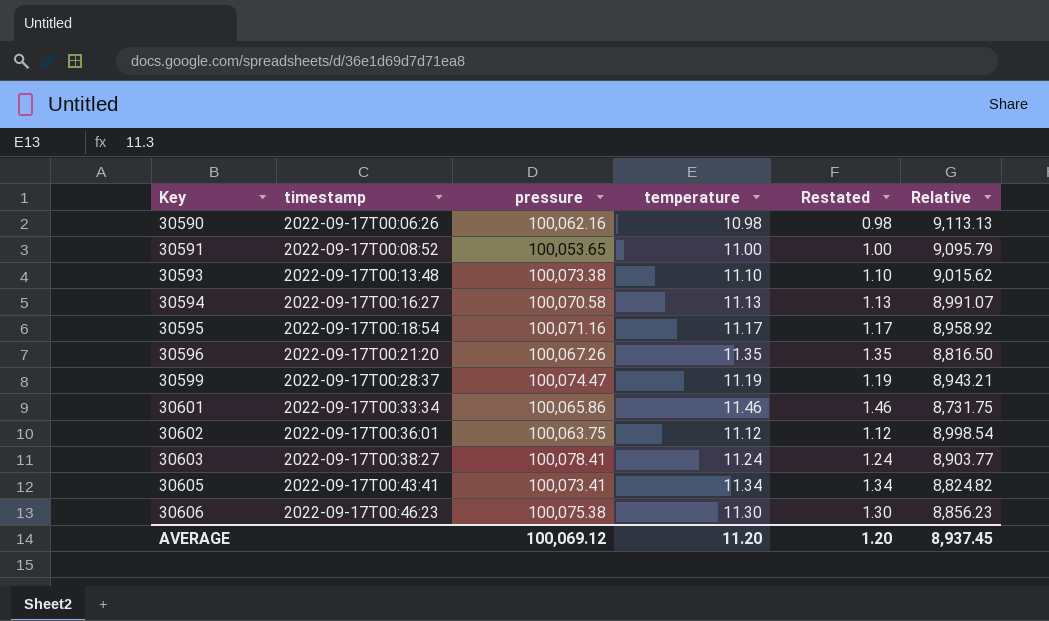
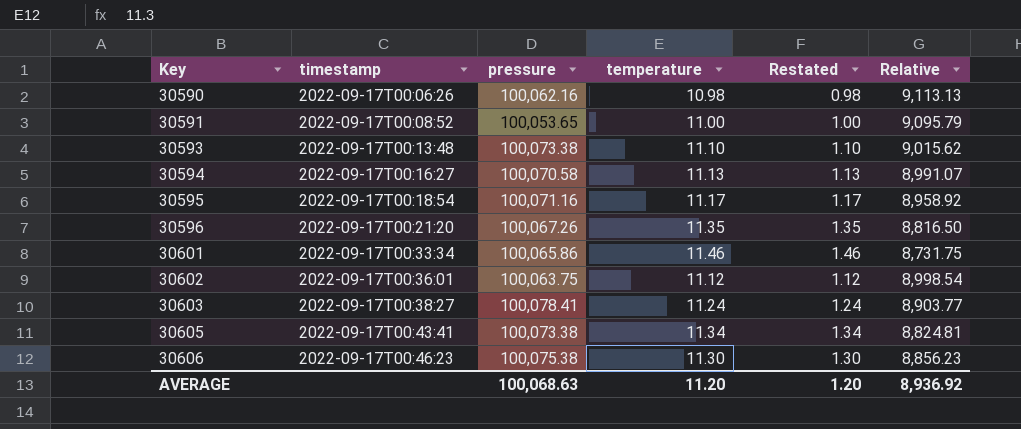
row 30599: 2022-09-17T00:28:37 | 100,074.47 | 11.19 | 1.19 | 8,943.21 -> none
30605 | pressure: 100,073.41 -> 100,073.38
30605 | Relative: 8,824.82 -> 8,824.81
AVERAGE | pressure: 100,069.12 -> 100,068.63
AVERAGE | Relative: 8,937.45 -> 8,936.92

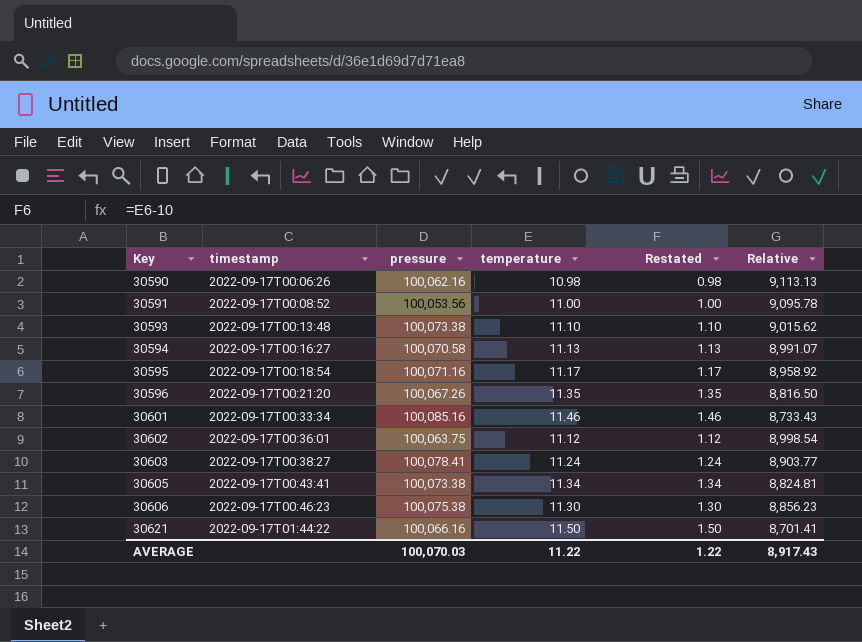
30591 | pressure: 100,053.65 -> 100,053.56
30591 | Relative: 9,095.79 -> 9,095.78
30601 | pressure: 100,065.86 -> 100,085.16
30601 | Relative: 8,731.75 -> 8,733.43
row 30621: none -> 2022-09-17T01:44:22 | 100,066.16 | 11.50 | 1.50 | 8,701.41
AVERAGE | pressure: 100,068.63 -> 100,070.03
AVERAGE | temperature: 11.20 -> 11.22
AVERAGE | Restated: 1.20 -> 1.22
AVERAGE | Relative: 8,936.92 -> 8,917.43

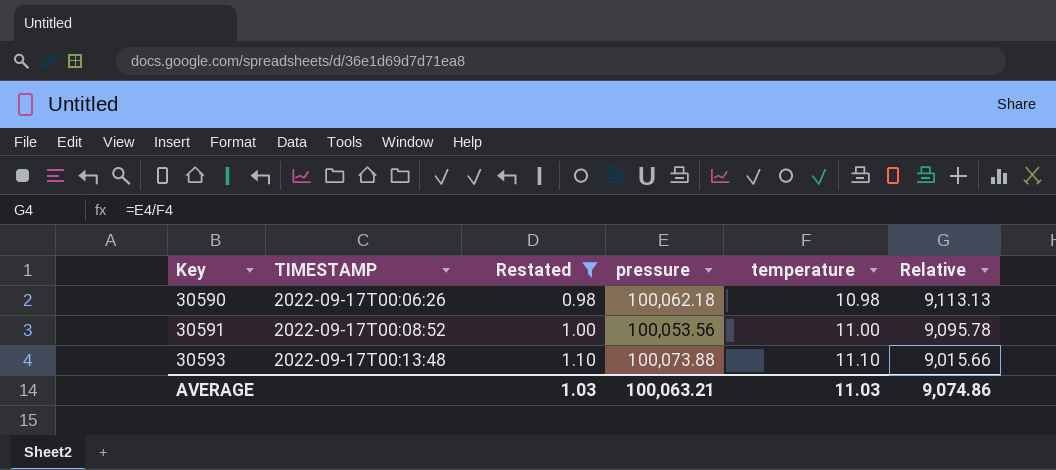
filter: none -> Restated <= 1.10
column name: timestamp -> TIMESTAMP
column Restated | position: 5 -> 3
30590 | pressure: 100,062.16 -> 100,062.18
30593 | pressure: 100,073.38 -> 100,073.88
30593 | Relative: 9,015.62 -> 9,015.66
AVERAGE | Restated: 1.22 -> 1.03
AVERAGE | pressure: 100,070.03 -> 100,063.21
AVERAGE | temperature: 11.22 -> 11.03
AVERAGE | Relative: 8,917.43 -> 9,074.86

